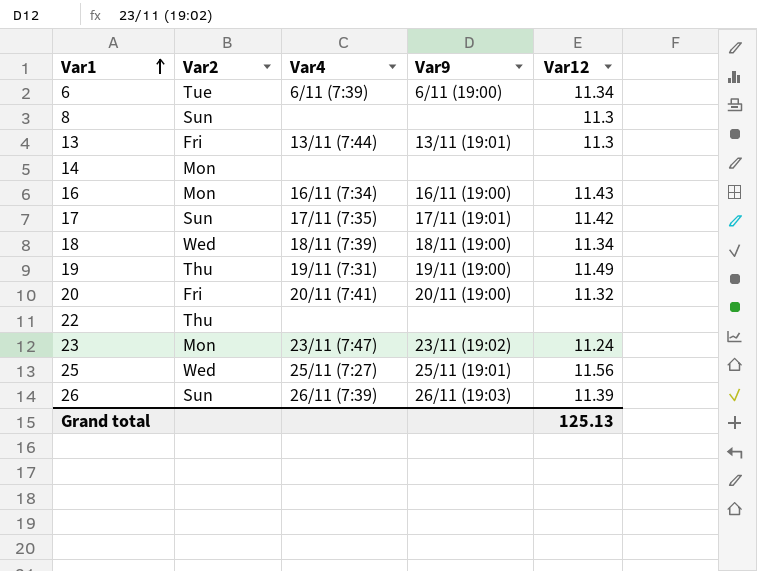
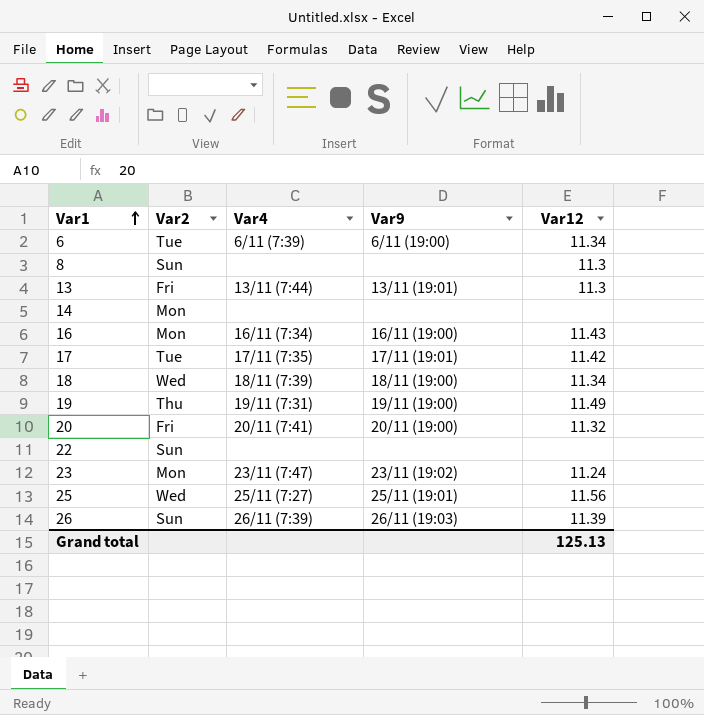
17 | Var2: Sun -> Tue
22 | Var2: Thu -> Sun

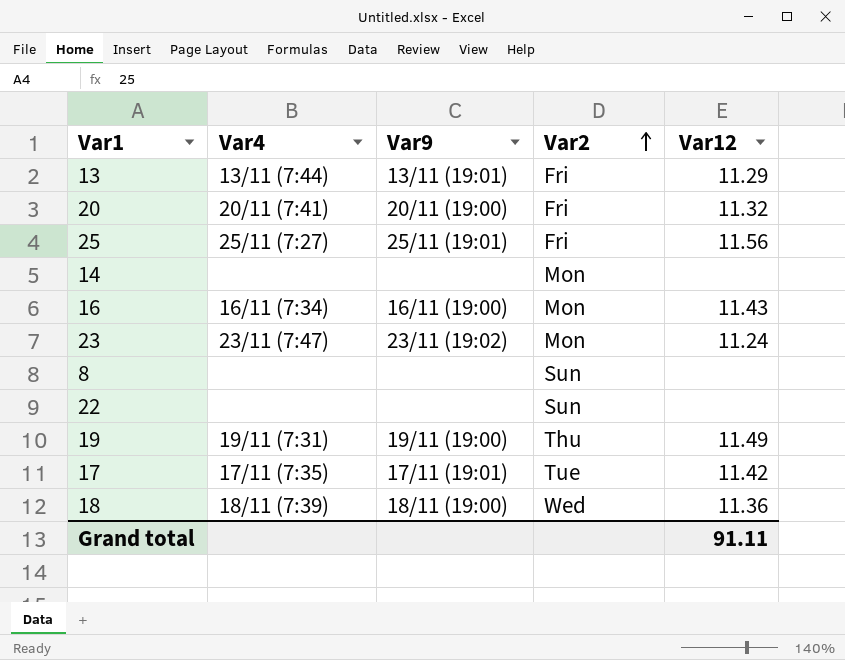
row order: Var1 ascending -> Var2 ascending
column Var2 | position: 2 -> 4
row 6: Tue | 6/11 (7:39) | 6/11 (19:00) | 11.34 -> none
row 26: Sun | 26/11 (7:39) | 26/11 (19:03) | 11.39 -> none
13 | Var12: 11.3 -> 11.29
25 | Var2: Wed -> Fri
8 | Var12: 11.3 -> none
18 | Var12: 11.34 -> 11.36
Grand total | Var12: 125.13 -> 91.11

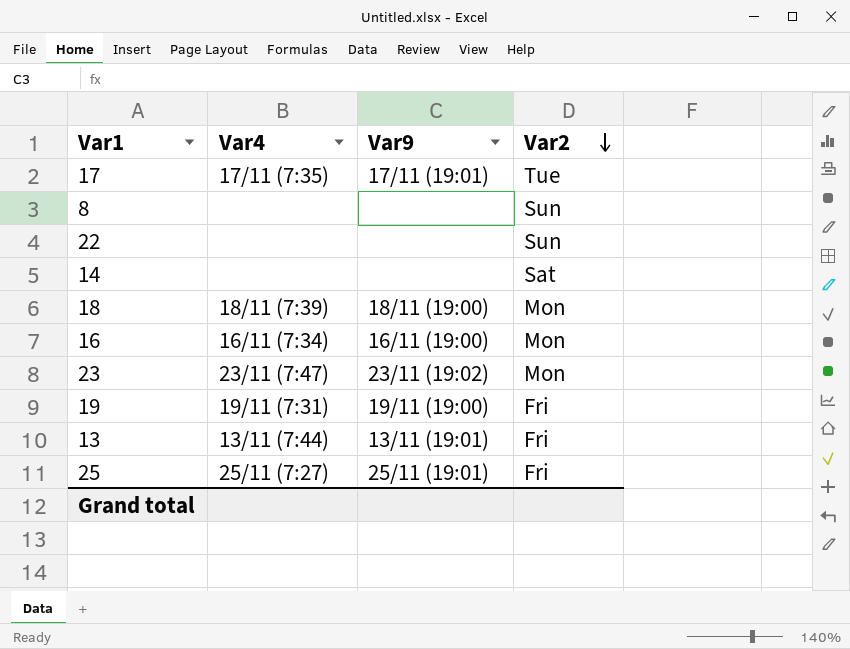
row order: Var2 ascending -> Var2 descending
column Var12 | position: 5 -> none
row 20: 20/11 (7:41) | 20/11 (19:00) | Fri | 11.32 -> none
14 | Var2: Mon -> Sat
18 | Var2: Wed -> Mon
19 | Var2: Thu -> Fri

